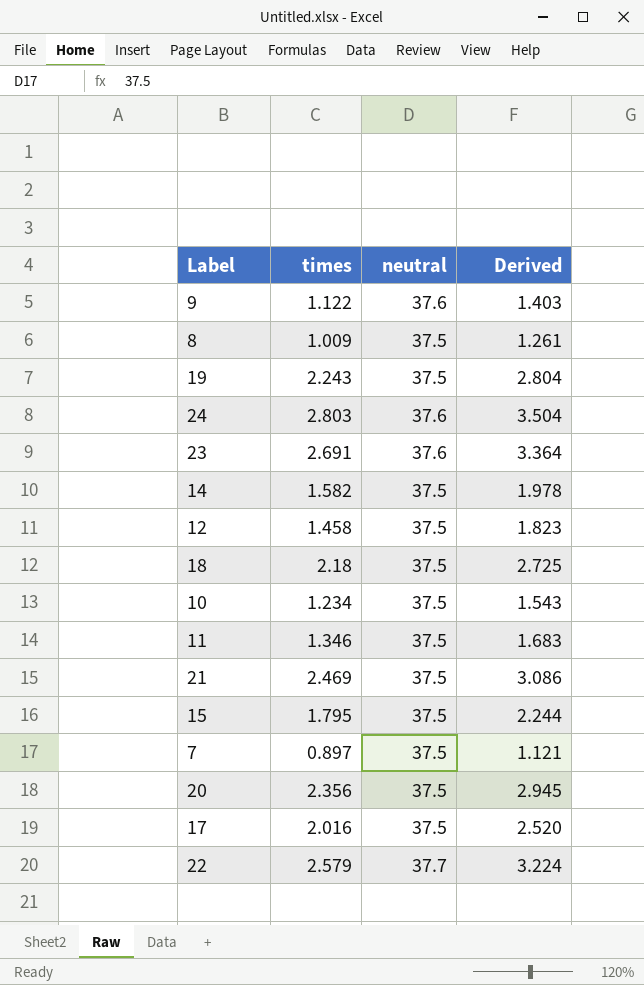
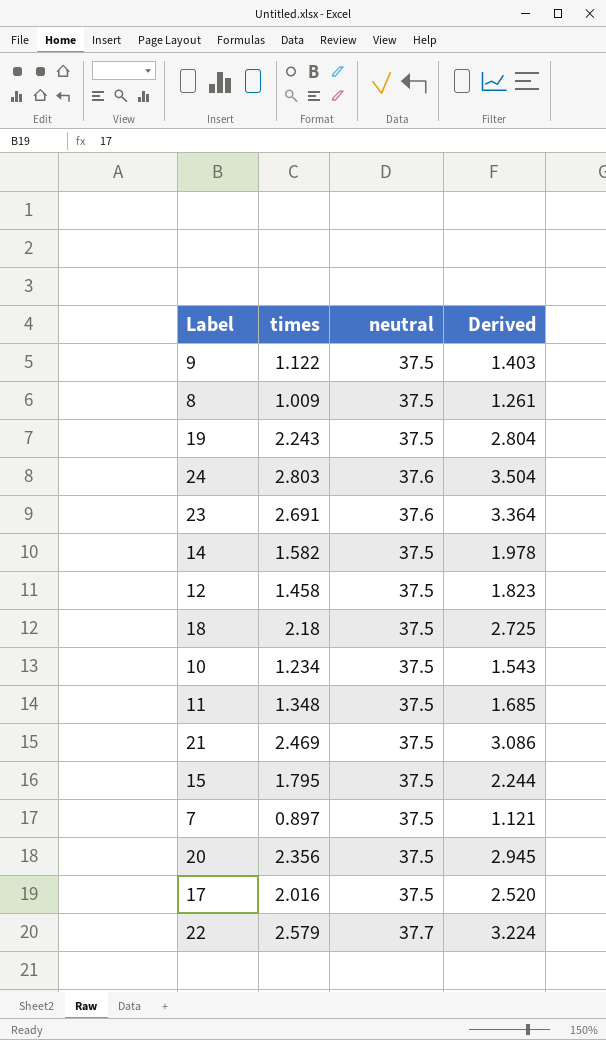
9 | neutral: 37.6 -> 37.5
11 | times: 1.346 -> 1.348
11 | Derived: 1.683 -> 1.685

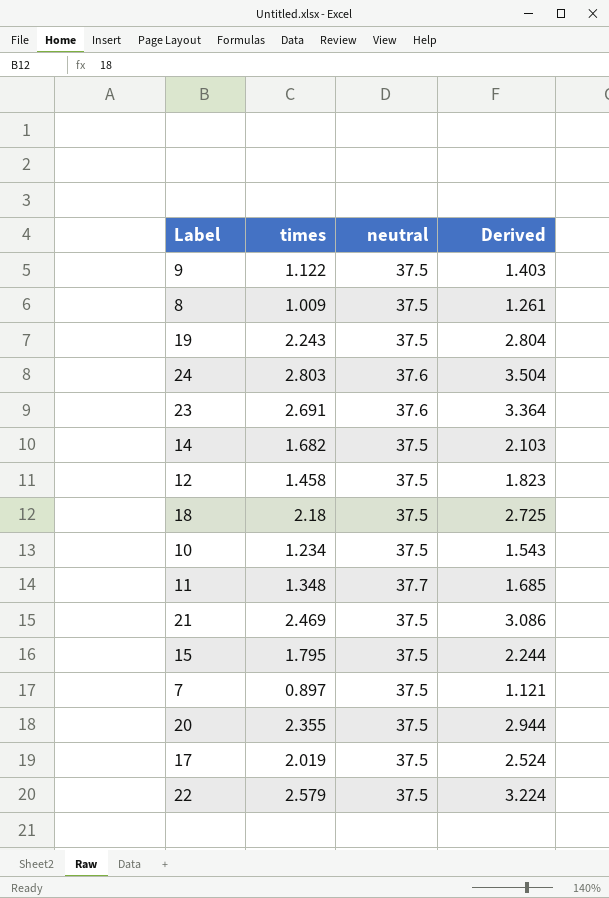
14 | times: 1.582 -> 1.682
14 | Derived: 1.978 -> 2.103
11 | neutral: 37.5 -> 37.7
20 | times: 2.356 -> 2.355
20 | Derived: 2.945 -> 2.944
17 | times: 2.016 -> 2.019
17 | Derived: 2.520 -> 2.524
22 | neutral: 37.7 -> 37.5

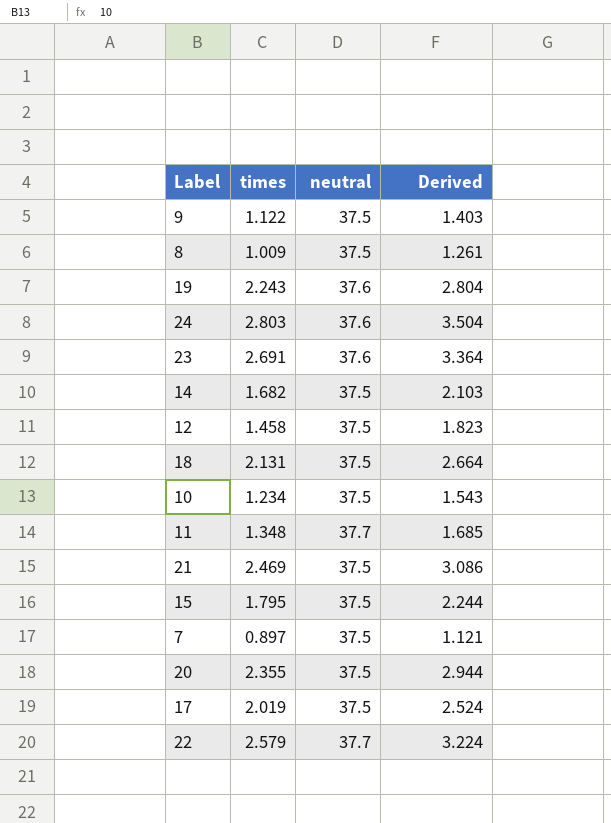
19 | neutral: 37.5 -> 37.6
18 | times: 2.18 -> 2.131
18 | Derived: 2.725 -> 2.664
22 | neutral: 37.5 -> 37.7

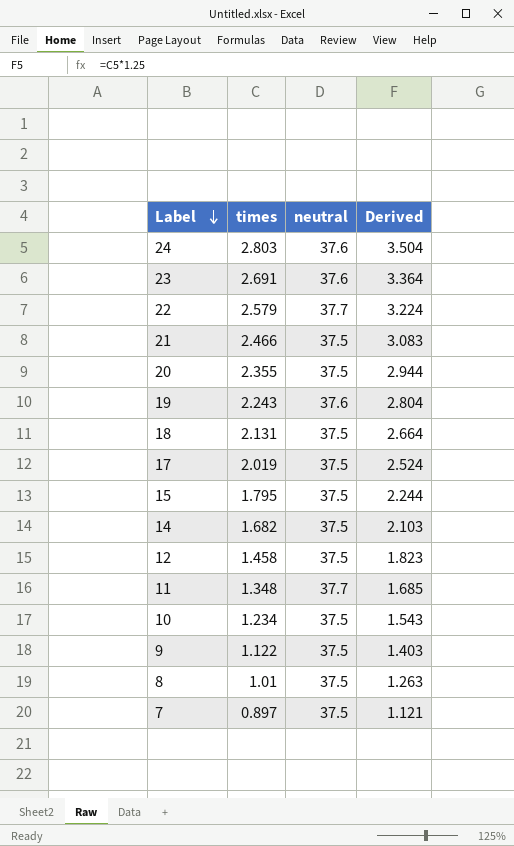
row order: none -> Label descending
21 | times: 2.469 -> 2.466
21 | Derived: 3.086 -> 3.083
8 | times: 1.009 -> 1.01
8 | Derived: 1.261 -> 1.263

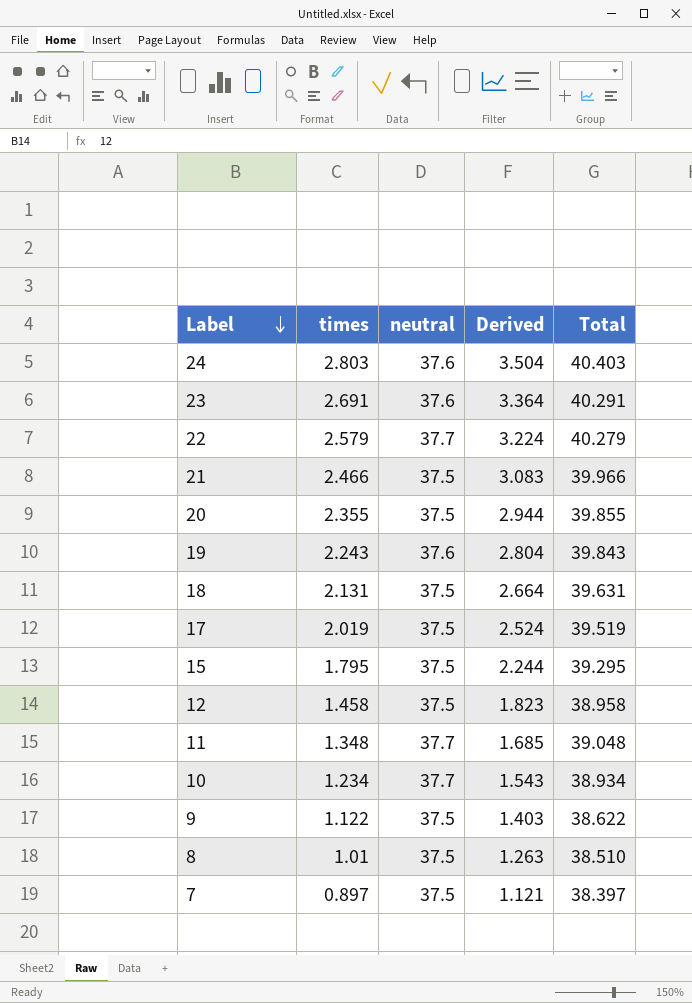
column Total | formula: none -> [times] + [neutral]
row 14: 1.682 | 37.5 | 2.103 -> none
10 | neutral: 37.5 -> 37.7

